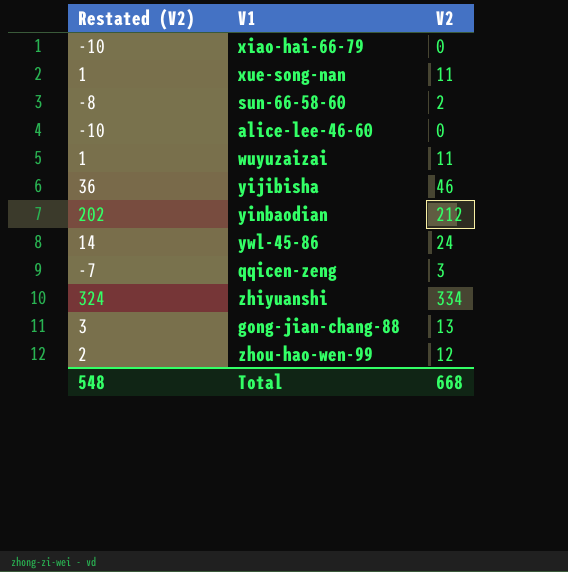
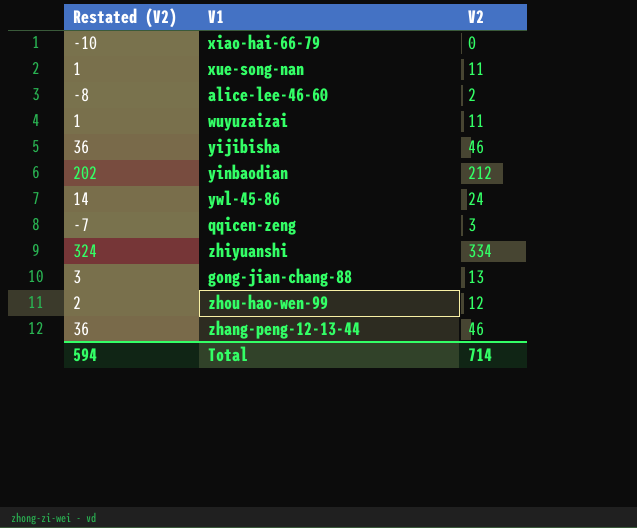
row sun-66-58-60: -8 | 2 -> none
alice-lee-46-60 | Restated (V2): -10 -> -8
alice-lee-46-60 | V2: 0 -> 2
row zhang-peng-12-13-44: none -> 36 | 46
Total | Restated (V2): 548 -> 594
Total | V2: 668 -> 714

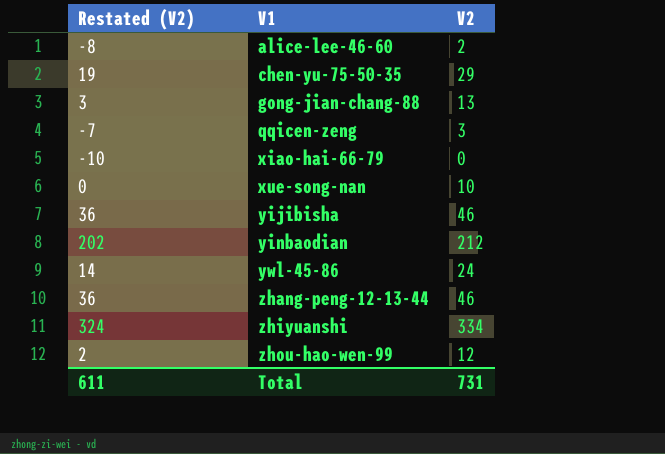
row order: none -> V1 ascending
row wuyuzaizai: 1 | 11 -> none
row chen-yu-75-50-35: none -> 19 | 29
xue-song-nan | Restated (V2): 1 -> 0
xue-song-nan | V2: 11 -> 10
Total | Restated (V2): 594 -> 611
Total | V2: 714 -> 731

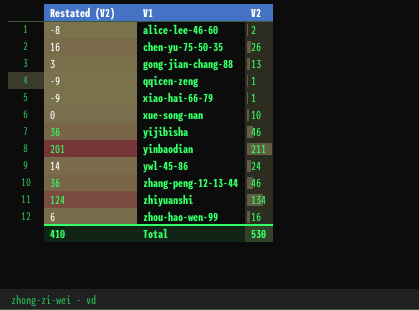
chen-yu-75-50-35 | Restated (V2): 19 -> 16
chen-yu-75-50-35 | V2: 29 -> 26
qqicen-zeng | Restated (V2): -7 -> -9
qqicen-zeng | V2: 3 -> 1
xiao-hai-66-79 | Restated (V2): -10 -> -9
xiao-hai-66-79 | V2: 0 -> 1
yinbaodian | Restated (V2): 202 -> 201
yinbaodian | V2: 212 -> 211
zhiyuanshi | Restated (V2): 324 -> 124
zhiyuanshi | V2: 334 -> 134
zhou-hao-wen-99 | Restated (V2): 2 -> 6
zhou-hao-wen-99 | V2: 12 -> 16
Total | Restated (V2): 611 -> 410
Total | V2: 731 -> 530

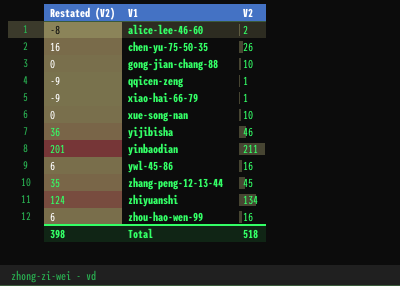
gong-jian-chang-88 | Restated (V2): 3 -> 0
gong-jian-chang-88 | V2: 13 -> 10
ywl-45-86 | Restated (V2): 14 -> 6
ywl-45-86 | V2: 24 -> 16
zhang-peng-12-13-44 | Restated (V2): 36 -> 35
zhang-peng-12-13-44 | V2: 46 -> 45
Total | Restated (V2): 410 -> 398
Total | V2: 530 -> 518

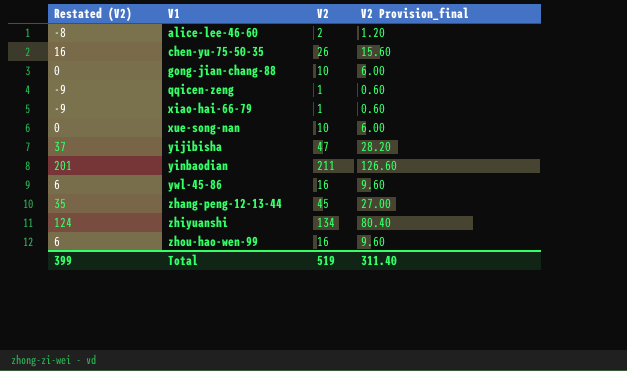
column V2 Provision_final | formula: none -> [V2] * 0.6
yijibisha | Restated (V2): 36 -> 37
yijibisha | V2: 46 -> 47
Total | Restated (V2): 398 -> 399
Total | V2: 518 -> 519

